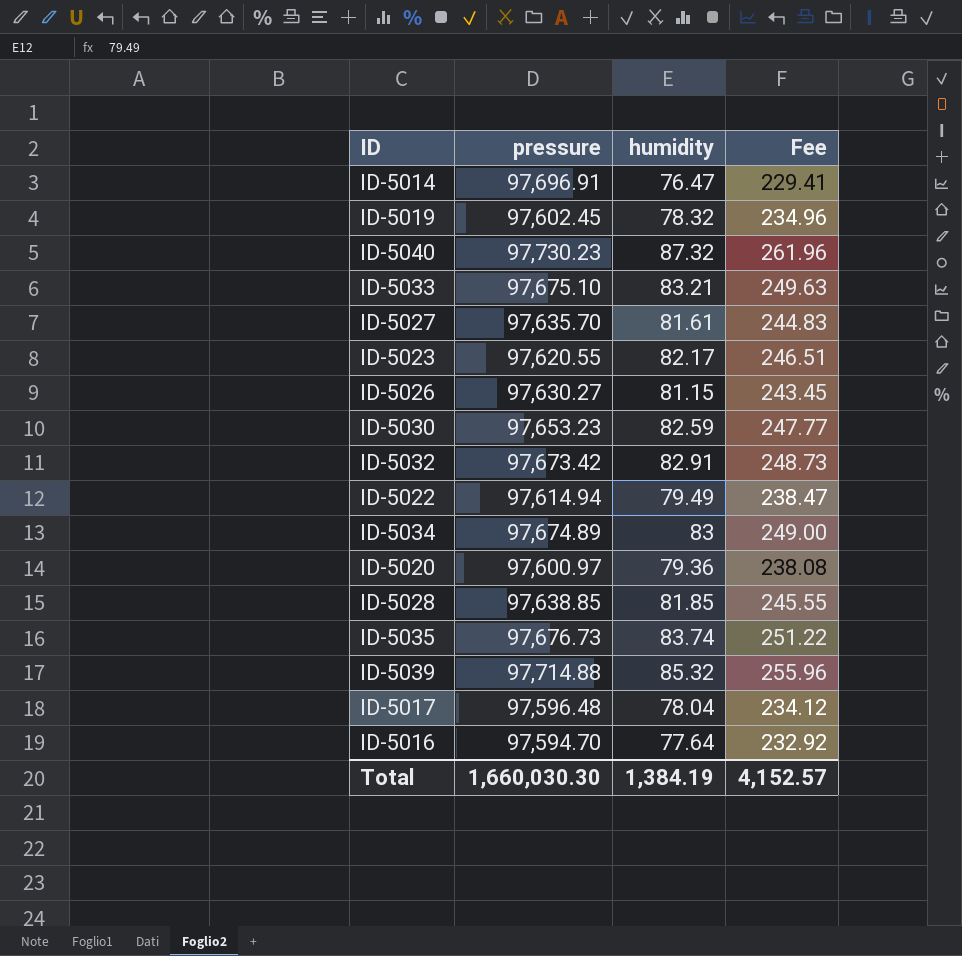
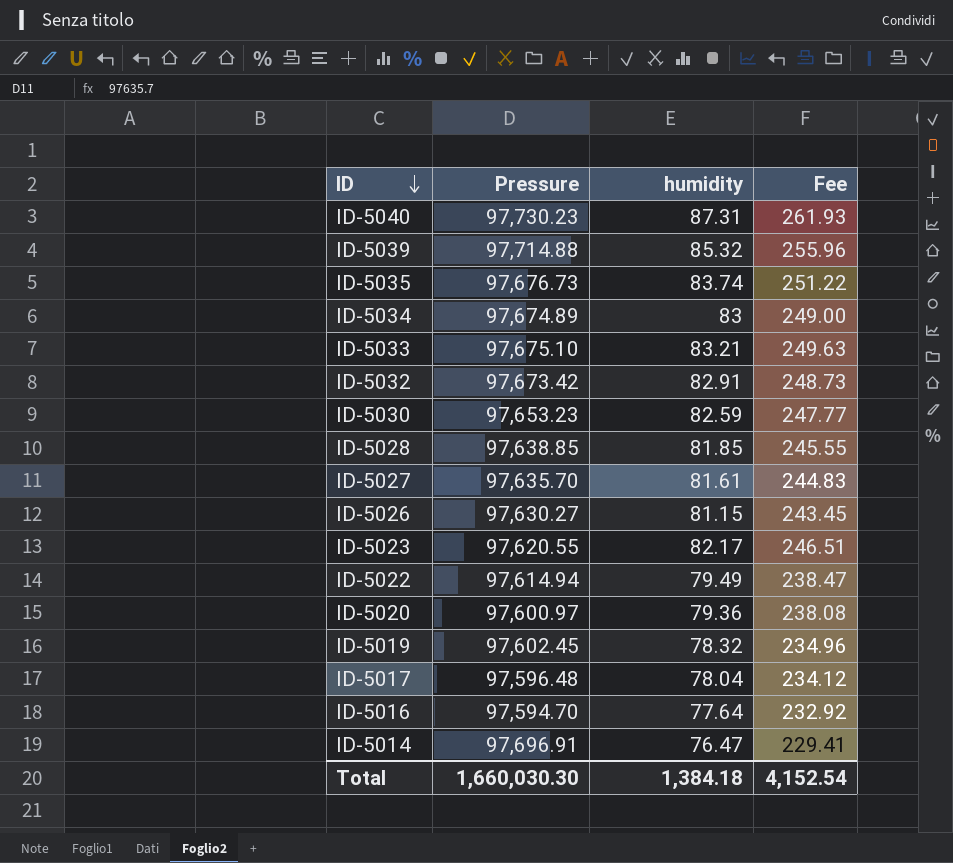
row order: none -> ID descending
column name: pressure -> Pressure
ID-5040 | humidity: 87.32 -> 87.31
ID-5040 | Fee: 261.96 -> 261.93
Total | humidity: 1,384.19 -> 1,384.18
Total | Fee: 4,152.57 -> 4,152.54

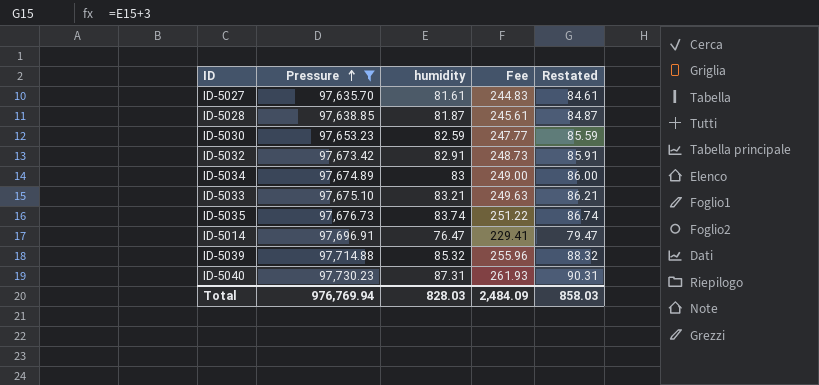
filter: none -> Pressure >= 97,635.70
row order: ID descending -> Pressure ascending
column Restated | formula: none -> [humidity] + 3
ID-5028 | humidity: 81.85 -> 81.87
ID-5028 | Fee: 245.55 -> 245.61
Total | Pressure: 1,660,030.30 -> 976,769.94
Total | humidity: 1,384.18 -> 828.03
Total | Fee: 4,152.54 -> 2,484.09

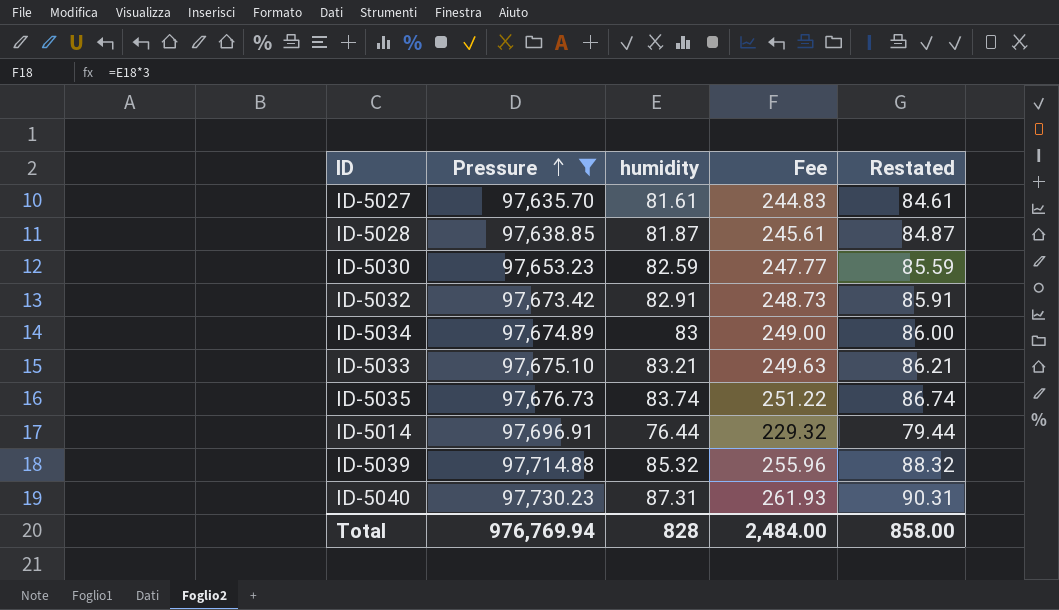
ID-5014 | humidity: 76.47 -> 76.44
ID-5014 | Fee: 229.41 -> 229.32
ID-5014 | Restated: 79.47 -> 79.44
Total | humidity: 828.03 -> 828
Total | Fee: 2,484.09 -> 2,484.00
Total | Restated: 858.03 -> 858.00

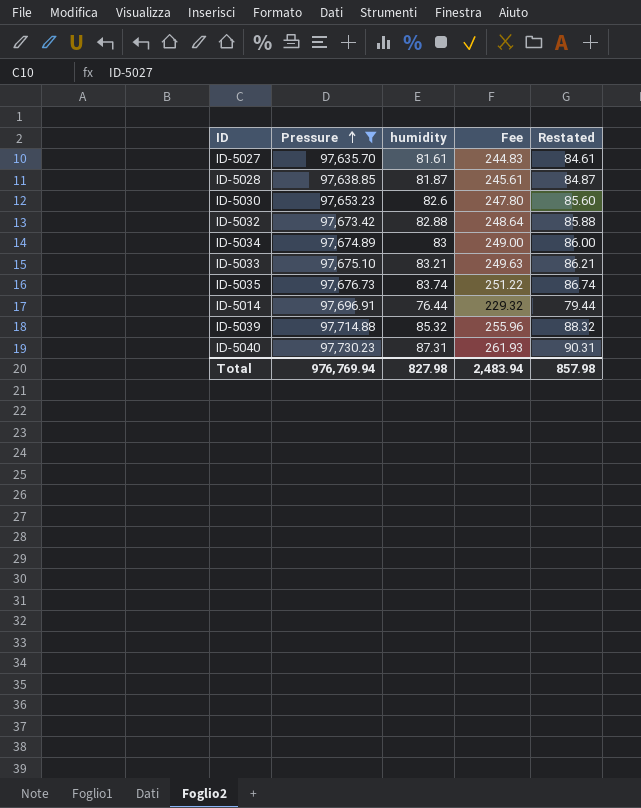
ID-5030 | humidity: 82.59 -> 82.6
ID-5030 | Fee: 247.77 -> 247.80
ID-5030 | Restated: 85.59 -> 85.60
ID-5032 | humidity: 82.91 -> 82.88
ID-5032 | Fee: 248.73 -> 248.64
ID-5032 | Restated: 85.91 -> 85.88
Total | humidity: 828 -> 827.98
Total | Fee: 2,484.00 -> 2,483.94
Total | Restated: 858.00 -> 857.98

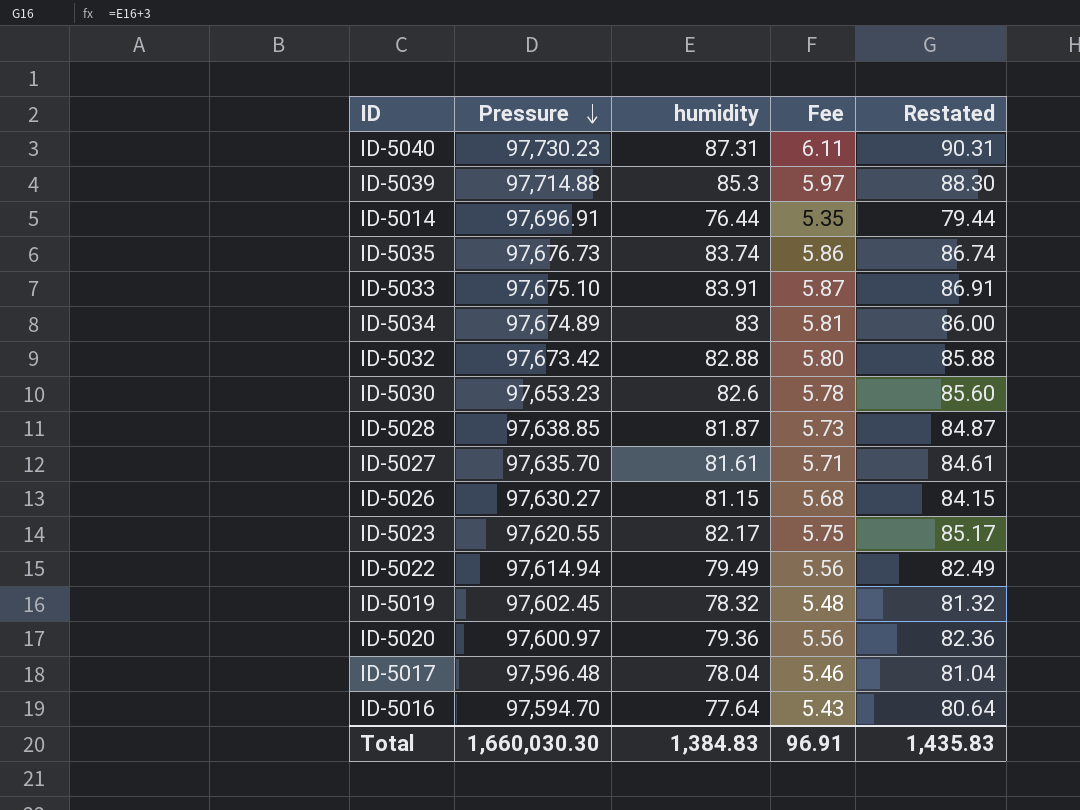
filter: Pressure >= 97,635.70 -> none
row order: Pressure ascending -> Pressure descending
column Fee | formula: [humidity] * 3 -> [humidity] * 0.07
ID-5039 | humidity: 85.32 -> 85.3
ID-5039 | Restated: 88.32 -> 88.30
ID-5033 | humidity: 83.21 -> 83.91
ID-5033 | Restated: 86.21 -> 86.91
Total | Pressure: 976,769.94 -> 1,660,030.30
Total | humidity: 827.98 -> 1,384.83
Total | Fee: 2,483.94 -> 96.91
Total | Restated: 857.98 -> 1,435.83

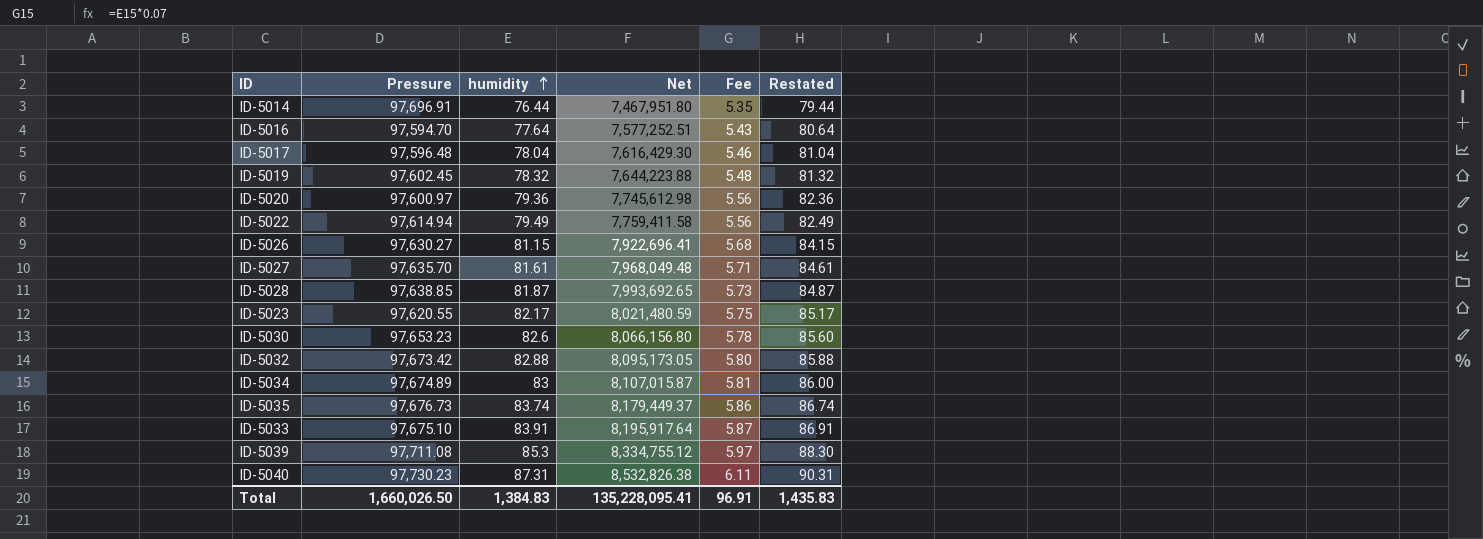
row order: Pressure descending -> humidity ascending
column Net | formula: none -> [Pressure] * [humidity]
ID-5039 | Pressure: 97,714.88 -> 97,711.08
Total | Pressure: 1,660,030.30 -> 1,660,026.50

